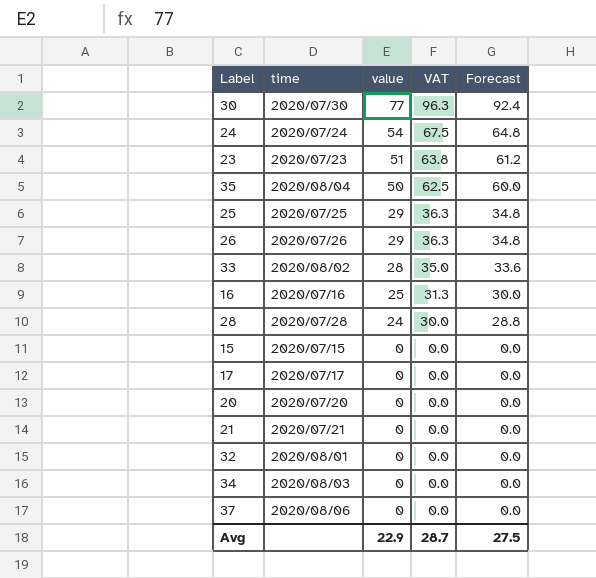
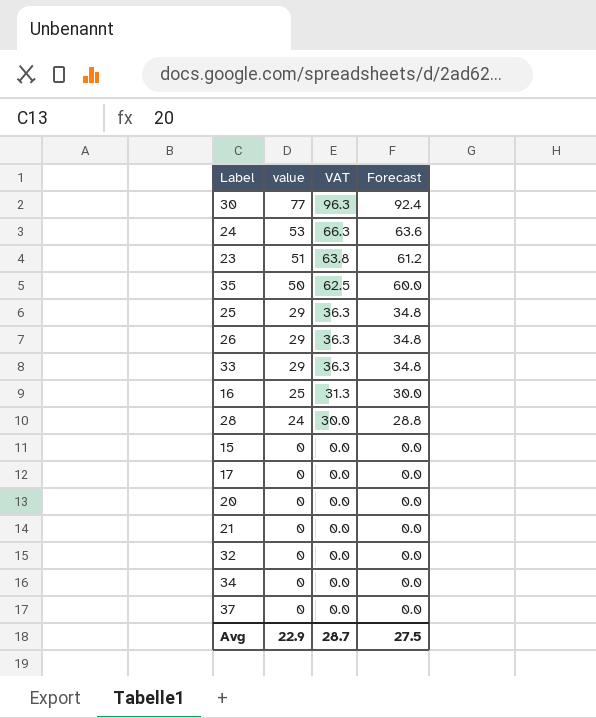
column time | position: 2 -> none
24 | value: 54 -> 53
24 | VAT: 67.5 -> 66.3
24 | Forecast: 64.8 -> 63.6
33 | value: 28 -> 29
33 | VAT: 35.0 -> 36.3
33 | Forecast: 33.6 -> 34.8

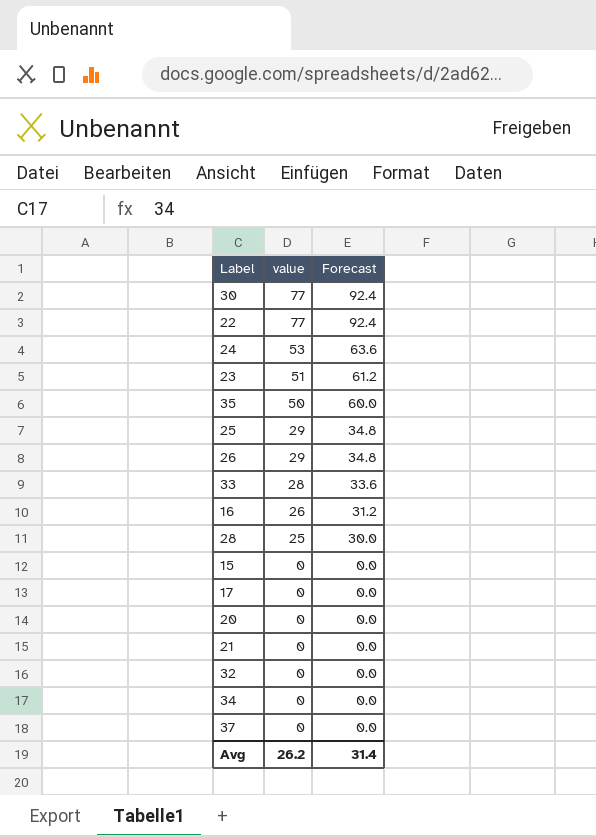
column VAT | formula: [value] * 1.25 -> none
row 22: none -> 77 | 92.4
33 | value: 29 -> 28
33 | Forecast: 34.8 -> 33.6
16 | value: 25 -> 26
16 | Forecast: 30.0 -> 31.2
28 | value: 24 -> 25
28 | Forecast: 28.8 -> 30.0
Avg | value: 22.9 -> 26.2
Avg | Forecast: 27.5 -> 31.4

